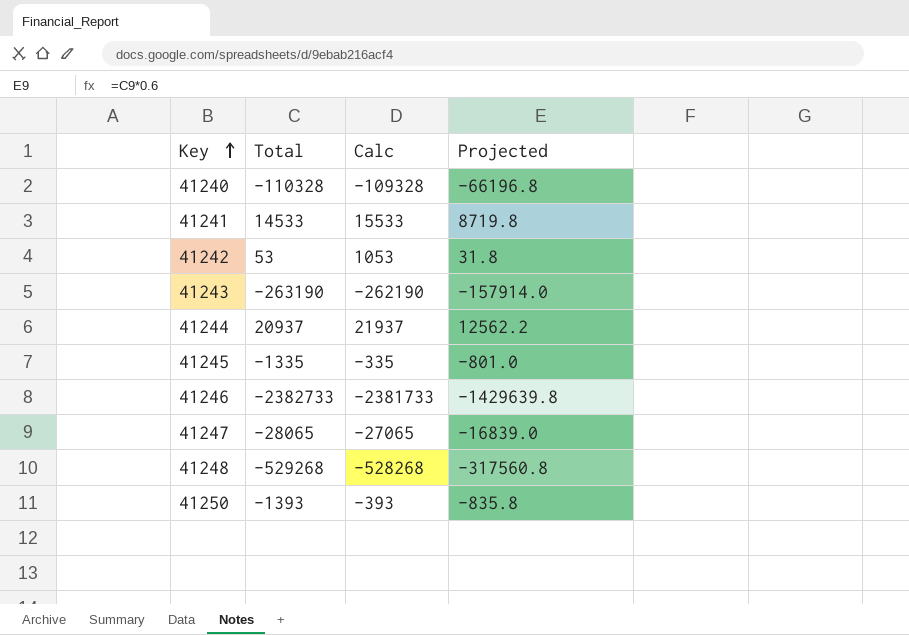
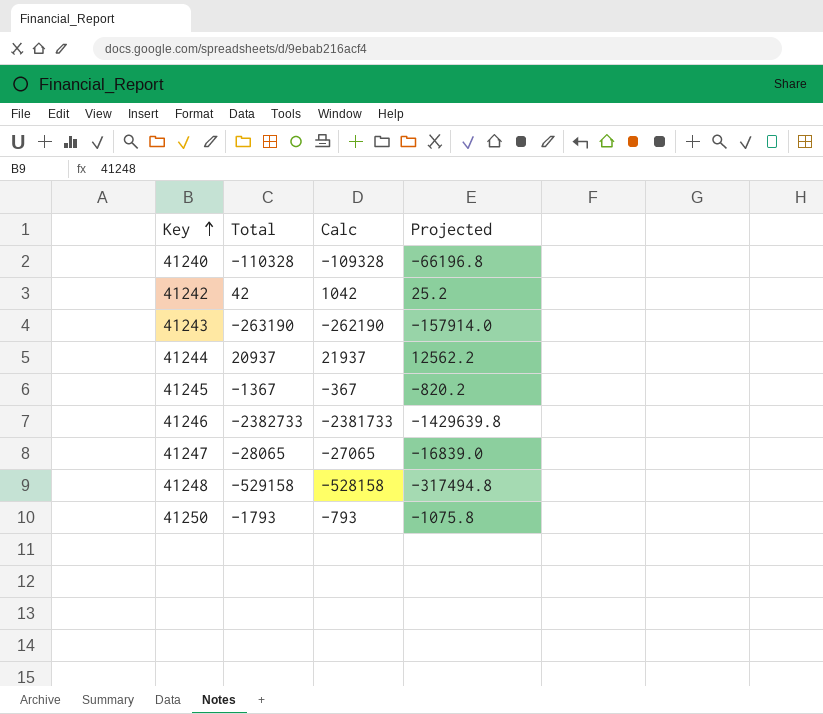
row 41241: 14533 | 15533 | 8719.8 -> none
41242 | Total: 53 -> 42
41242 | Calc: 1053 -> 1042
41242 | Projected: 31.8 -> 25.2
41245 | Total: -1335 -> -1367
41245 | Calc: -335 -> -367
41245 | Projected: -801.0 -> -820.2
41248 | Total: -529268 -> -529158
41248 | Calc: -528268 -> -528158
41248 | Projected: -317560.8 -> -317494.8
41250 | Total: -1393 -> -1793
41250 | Calc: -393 -> -793
41250 | Projected: -835.8 -> -1075.8

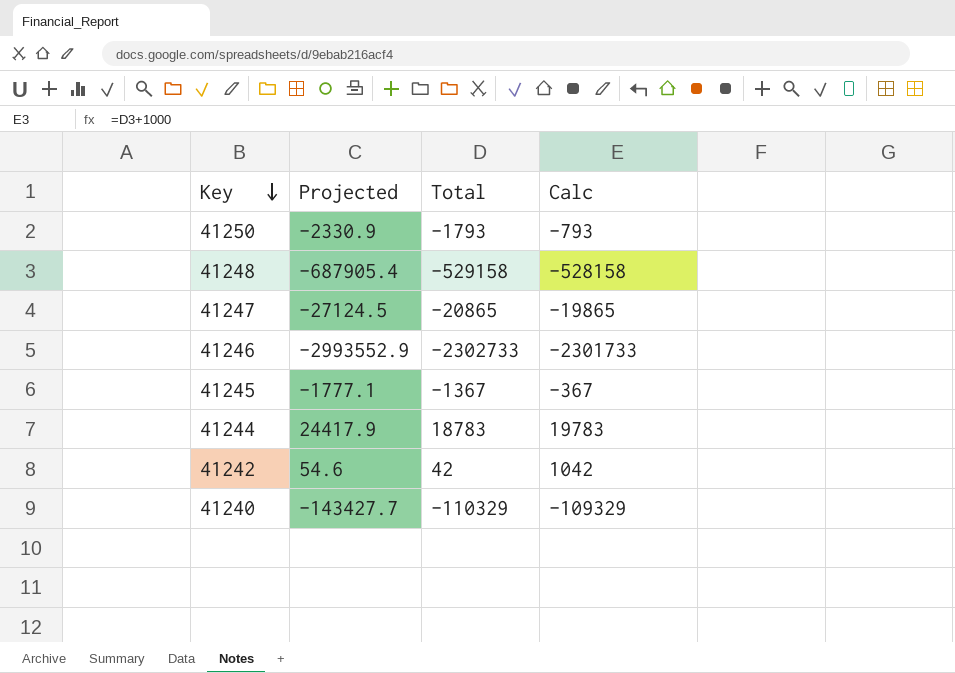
row order: Key ascending -> Key descending
column Projected | formula: [Total] * 0.6 -> [Total] * 1.3
column Projected | position: 4 -> 2
row 41243: -263190 | -262190 | -157914.0 -> none
41247 | Total: -28065 -> -20865
41247 | Calc: -27065 -> -19865
41246 | Total: -2382733 -> -2302733
41246 | Calc: -2381733 -> -2301733
41244 | Total: 20937 -> 18783
41244 | Calc: 21937 -> 19783
41240 | Total: -110328 -> -110329
41240 | Calc: -109328 -> -109329

